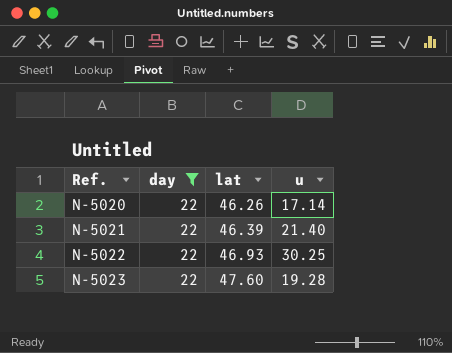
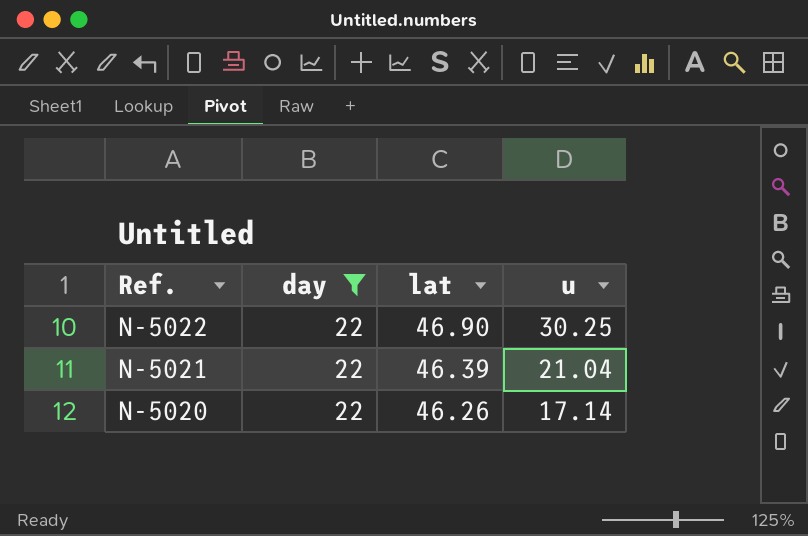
row order: Ref. ascending -> Ref. descending
row N-5023: 22 | 47.60 | 19.28 -> none
N-5022 | lat: 46.93 -> 46.90
N-5021 | u: 21.40 -> 21.04

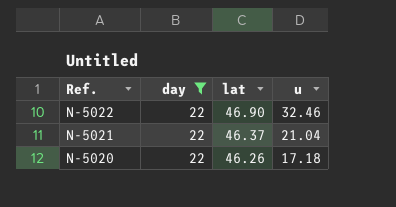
N-5022 | u: 30.25 -> 32.46
N-5021 | lat: 46.39 -> 46.37
N-5020 | u: 17.14 -> 17.18

